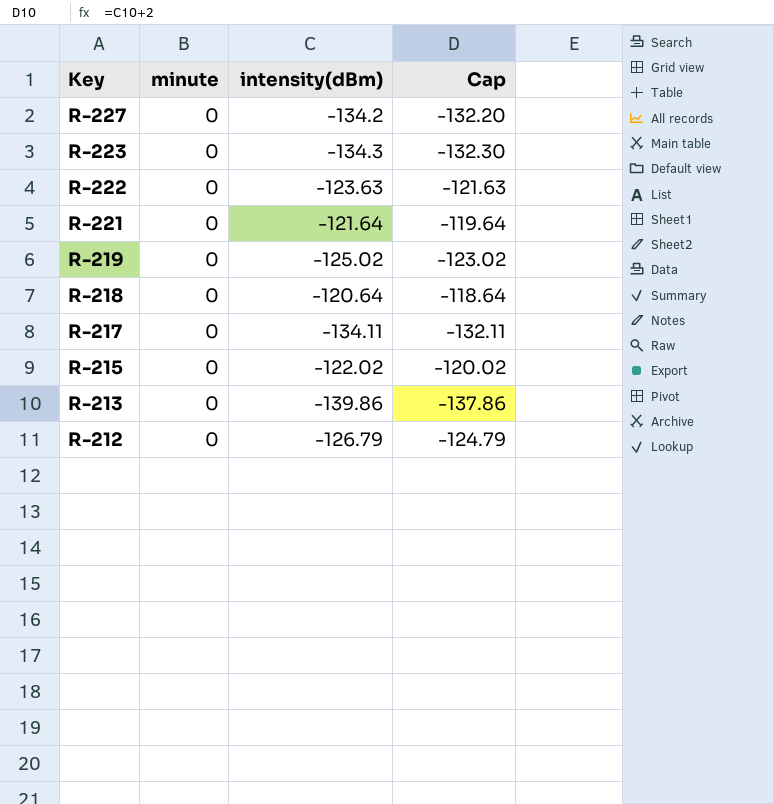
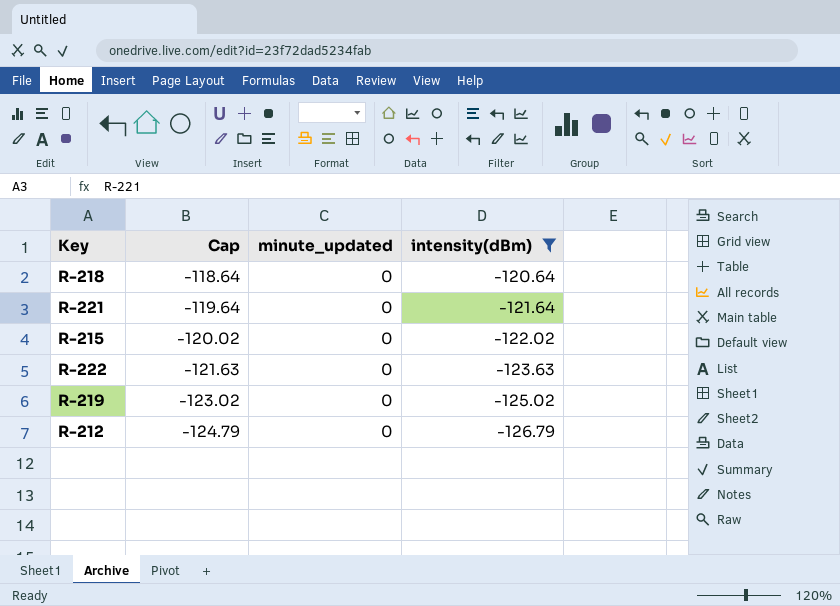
filter: none -> intensity(dBm) >= -126.79
row order: Key descending -> Cap descending
column Cap | position: 4 -> 2
column name: minute -> minute_updated

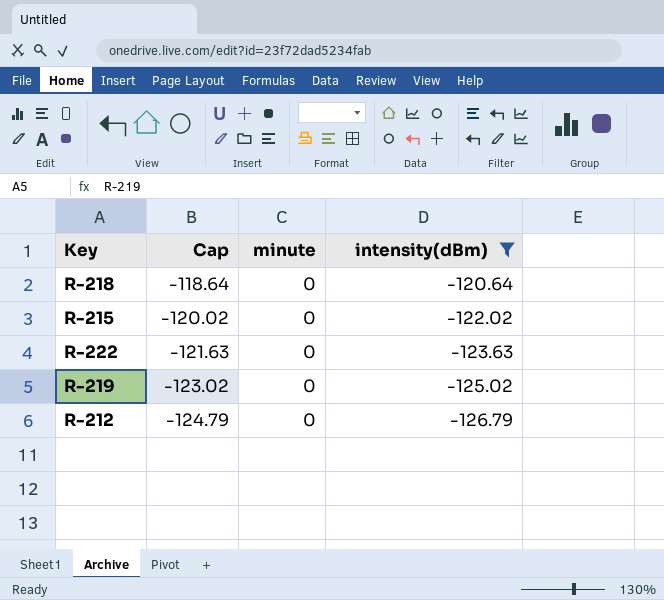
column name: minute_updated -> minute
row R-221: -119.64 | 0 | -121.64 -> none

